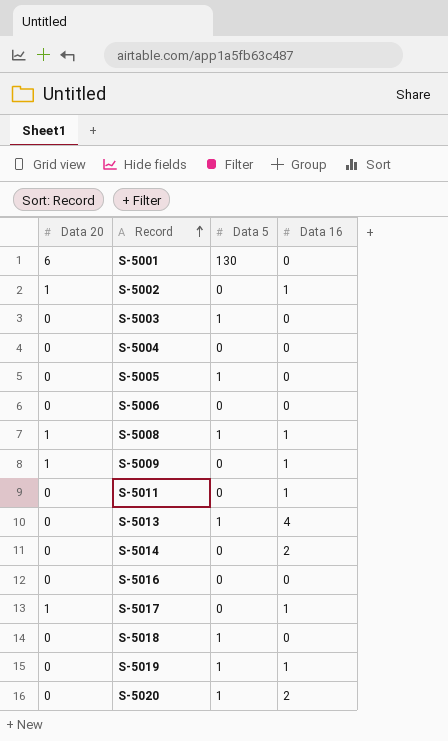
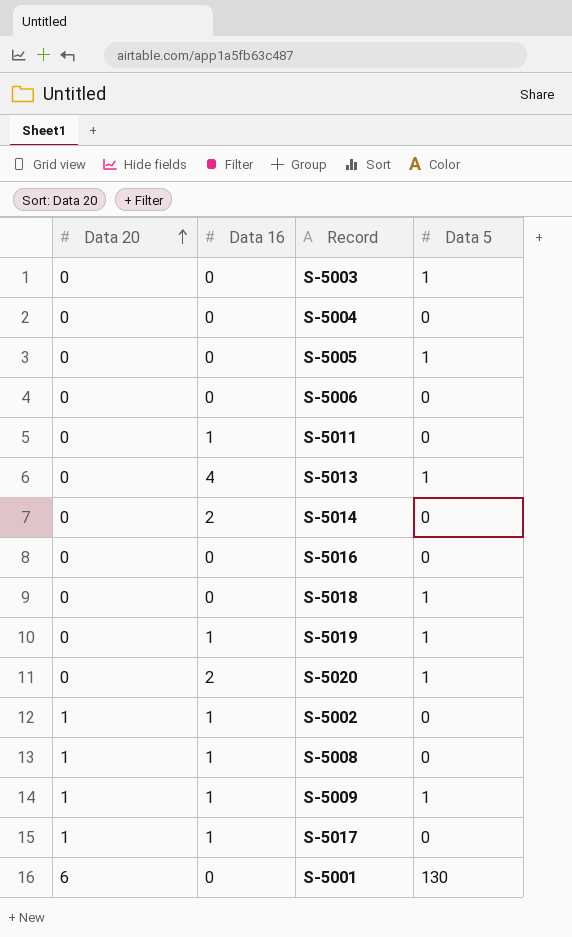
row order: Record ascending -> Data 20 ascending
column Data 16 | position: 4 -> 2
S-5008 | Data 5: 1 -> 0
S-5009 | Data 5: 0 -> 1

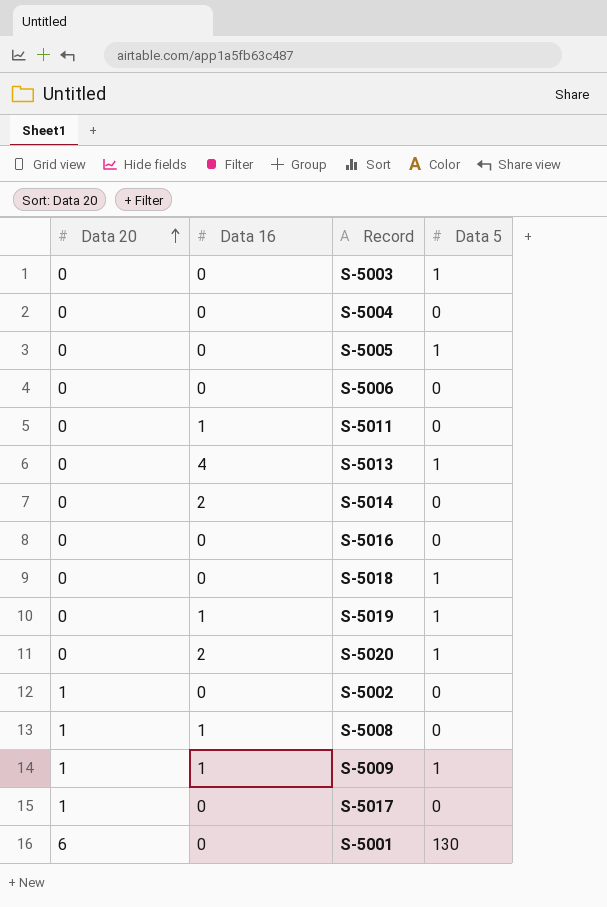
S-5002 | Data 16: 1 -> 0
S-5017 | Data 16: 1 -> 0

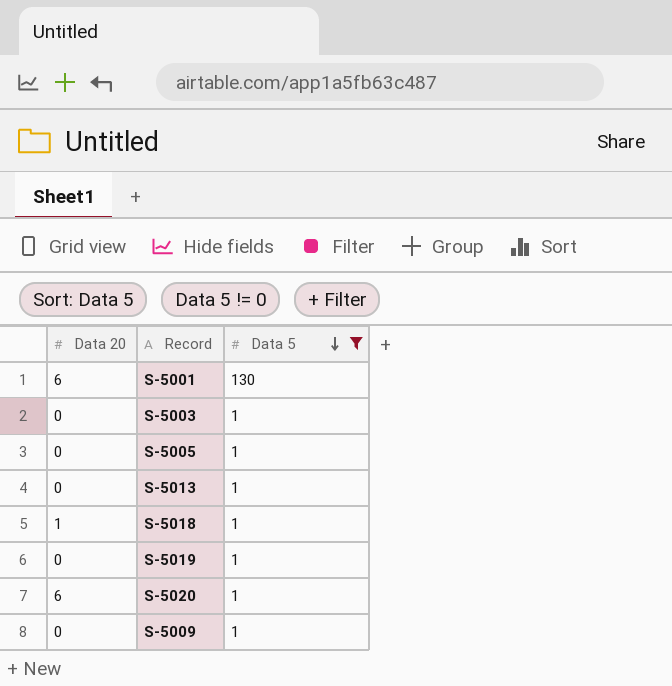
filter: none -> Data 5 != 0
row order: Data 20 ascending -> Data 5 descending
column Data 16 | position: 2 -> none
S-5018 | Data 20: 0 -> 1
S-5020 | Data 20: 0 -> 6
S-5009 | Data 20: 1 -> 0

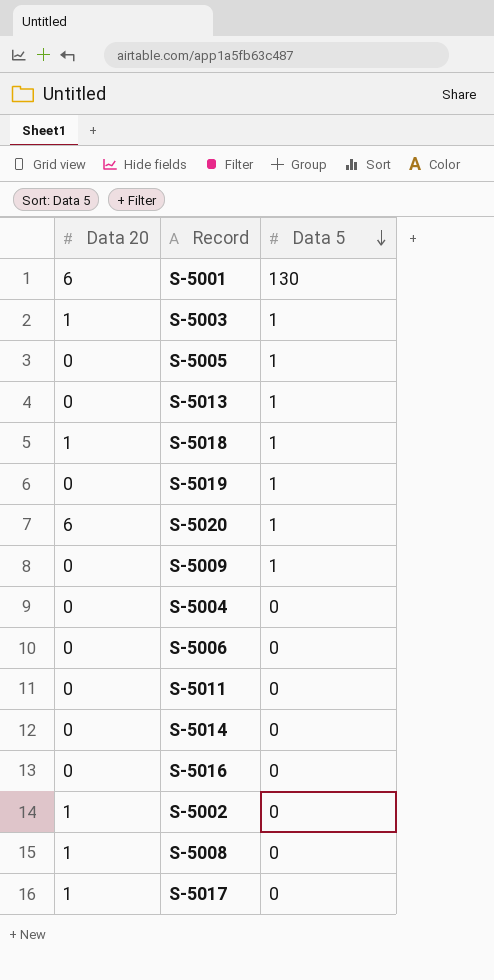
filter: Data 5 != 0 -> none
S-5003 | Data 20: 0 -> 1

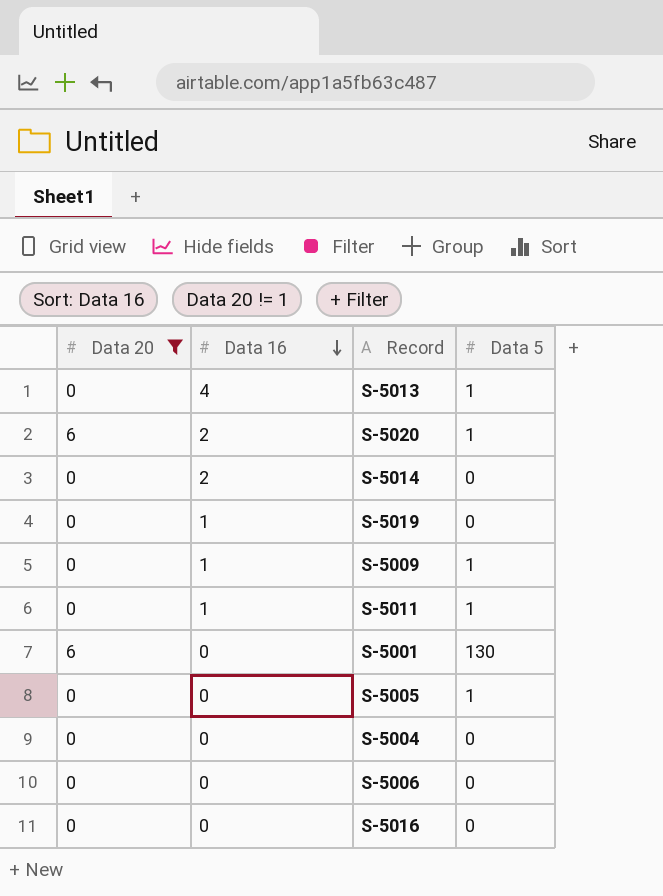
filter: none -> Data 20 != 1
row order: Data 5 descending -> Data 16 descending
column Data 16 | position: none -> 2
S-5019 | Data 5: 1 -> 0
S-5011 | Data 5: 0 -> 1

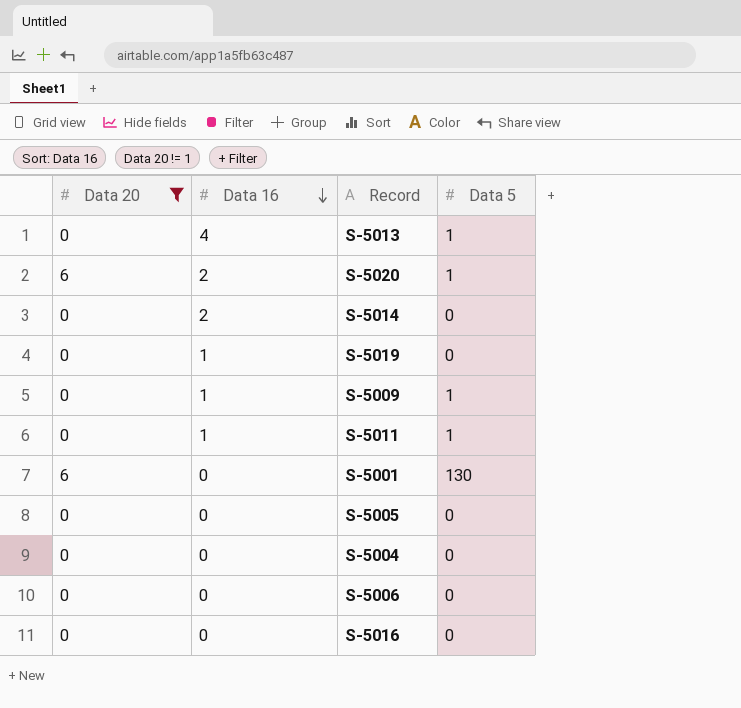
S-5005 | Data 5: 1 -> 0

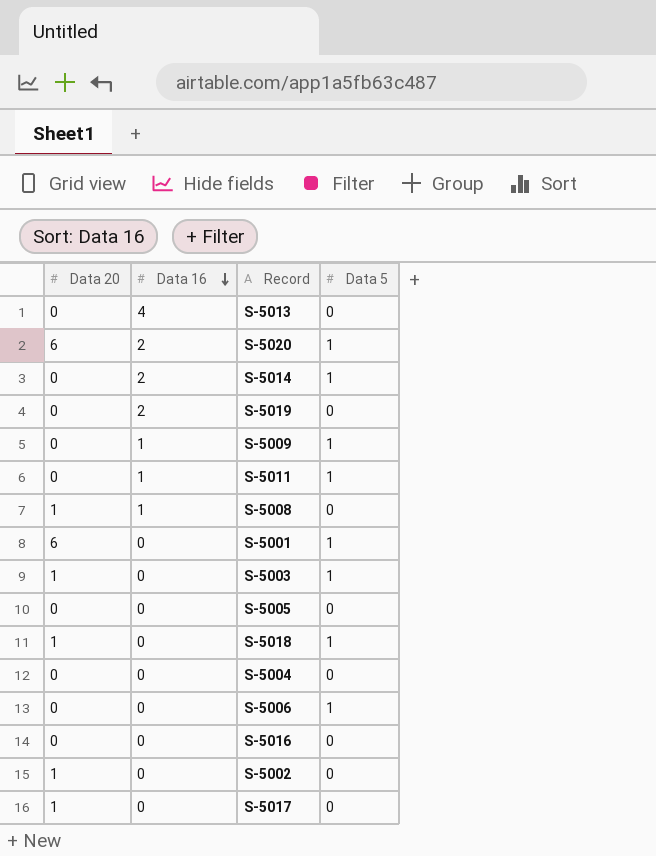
filter: Data 20 != 1 -> none
S-5013 | Data 5: 1 -> 0
S-5014 | Data 5: 0 -> 1
S-5019 | Data 16: 1 -> 2
S-5001 | Data 5: 130 -> 1
S-5006 | Data 5: 0 -> 1

